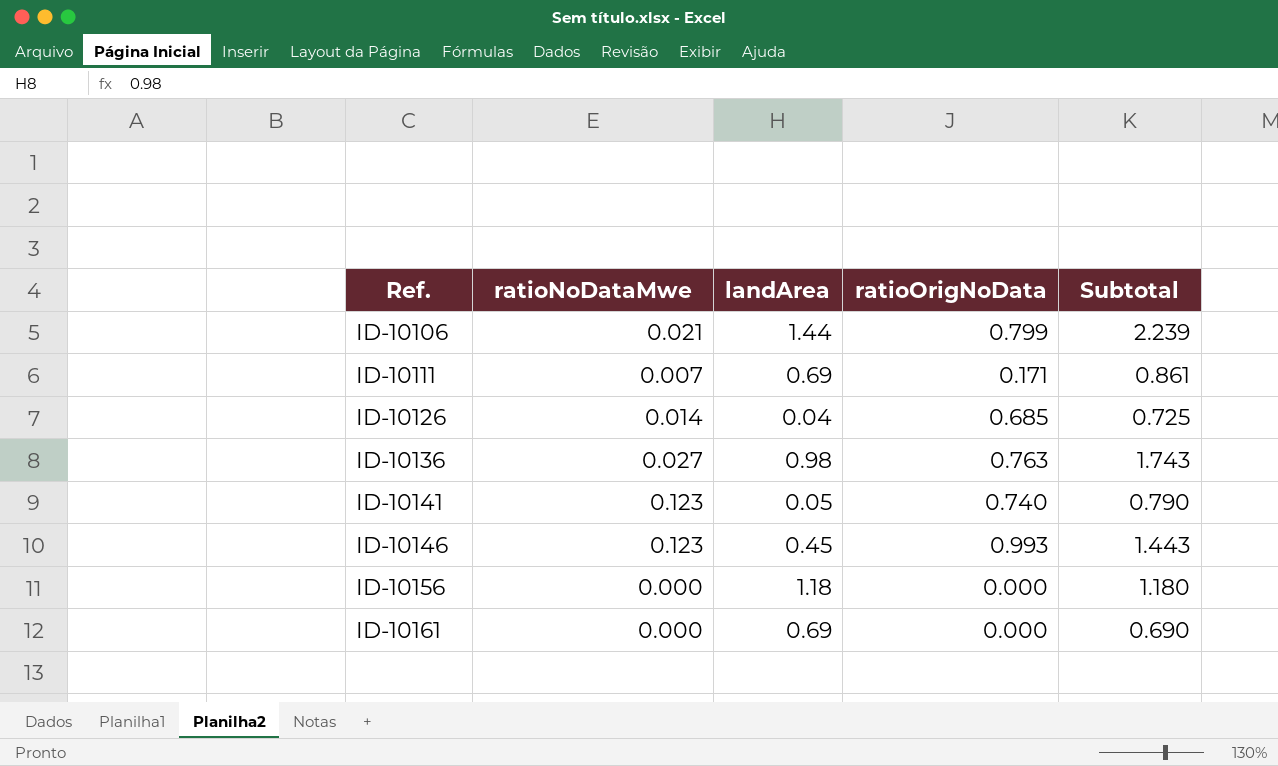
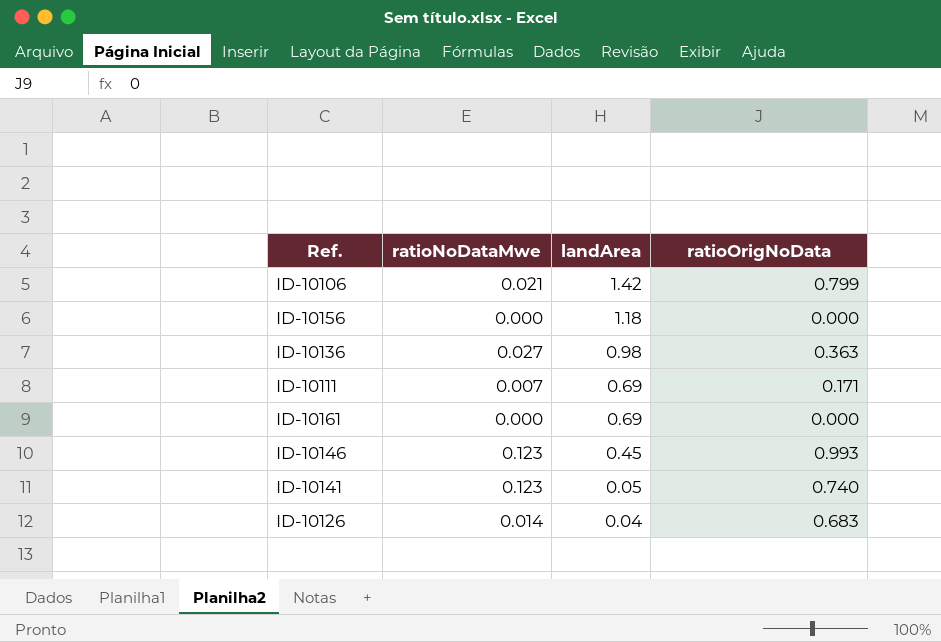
row order: Ref. ascending -> landArea descending
column Subtotal | formula: [landArea] + [ratioOrigNoData] -> none
ID-10106 | landArea: 1.44 -> 1.42
ID-10136 | ratioOrigNoData: 0.763 -> 0.363
ID-10126 | ratioOrigNoData: 0.685 -> 0.683

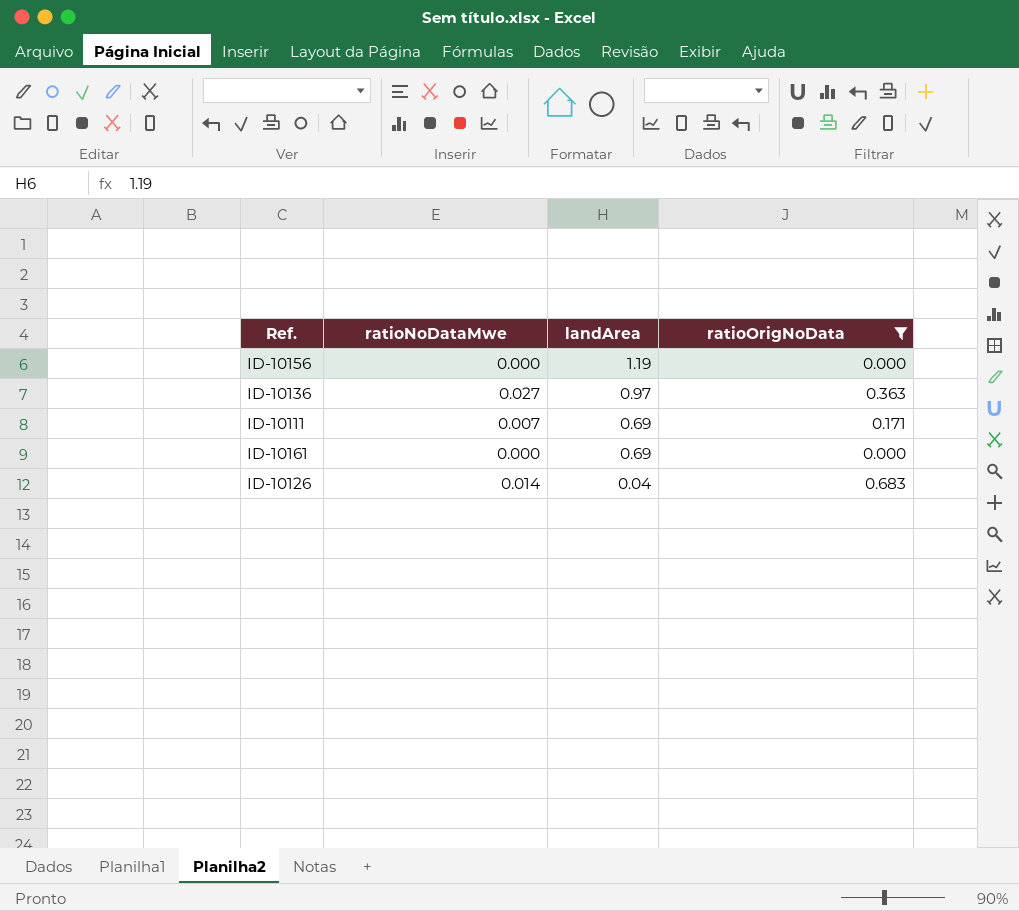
filter: none -> ratioOrigNoData <= 0.683
ID-10156 | landArea: 1.18 -> 1.19
ID-10136 | landArea: 0.98 -> 0.97

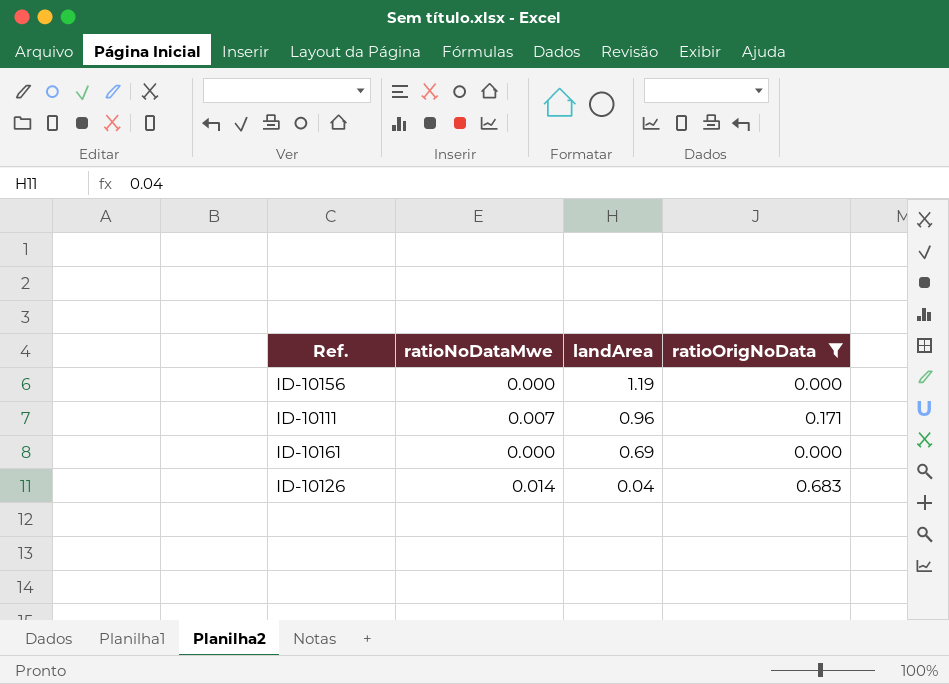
row ID-10136: 0.027 | 0.97 | 0.363 -> none
ID-10111 | landArea: 0.69 -> 0.96

